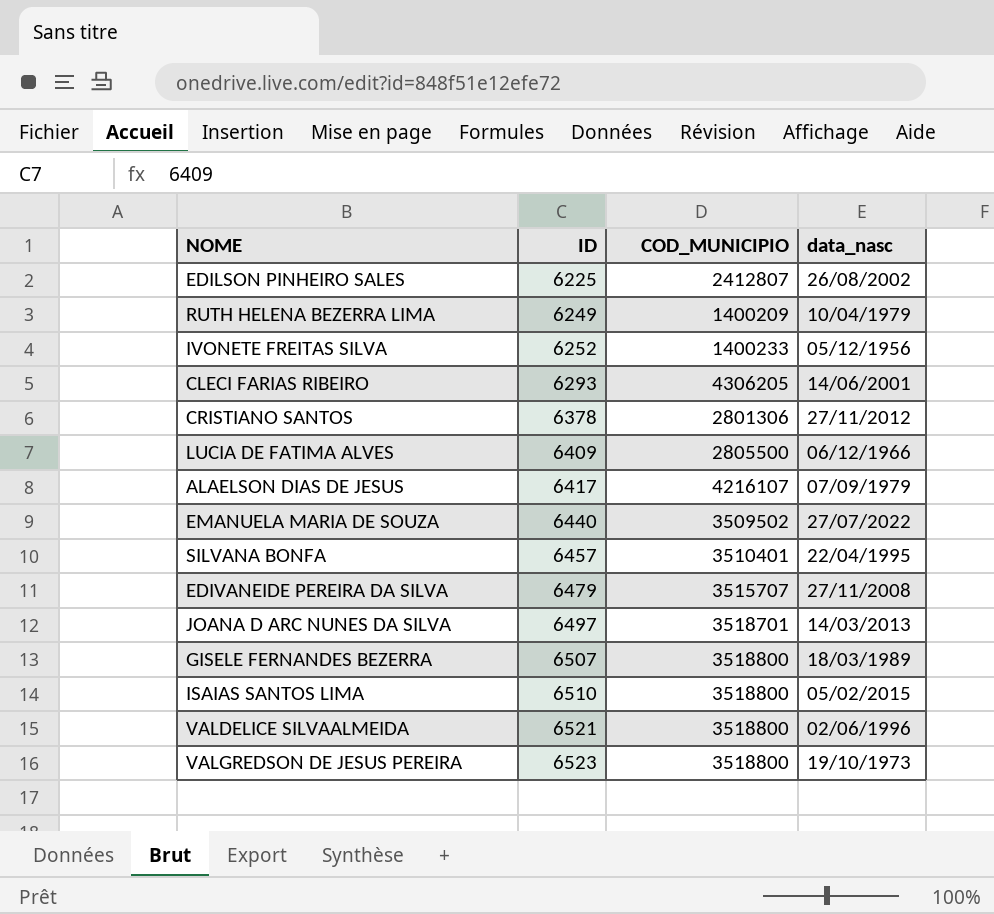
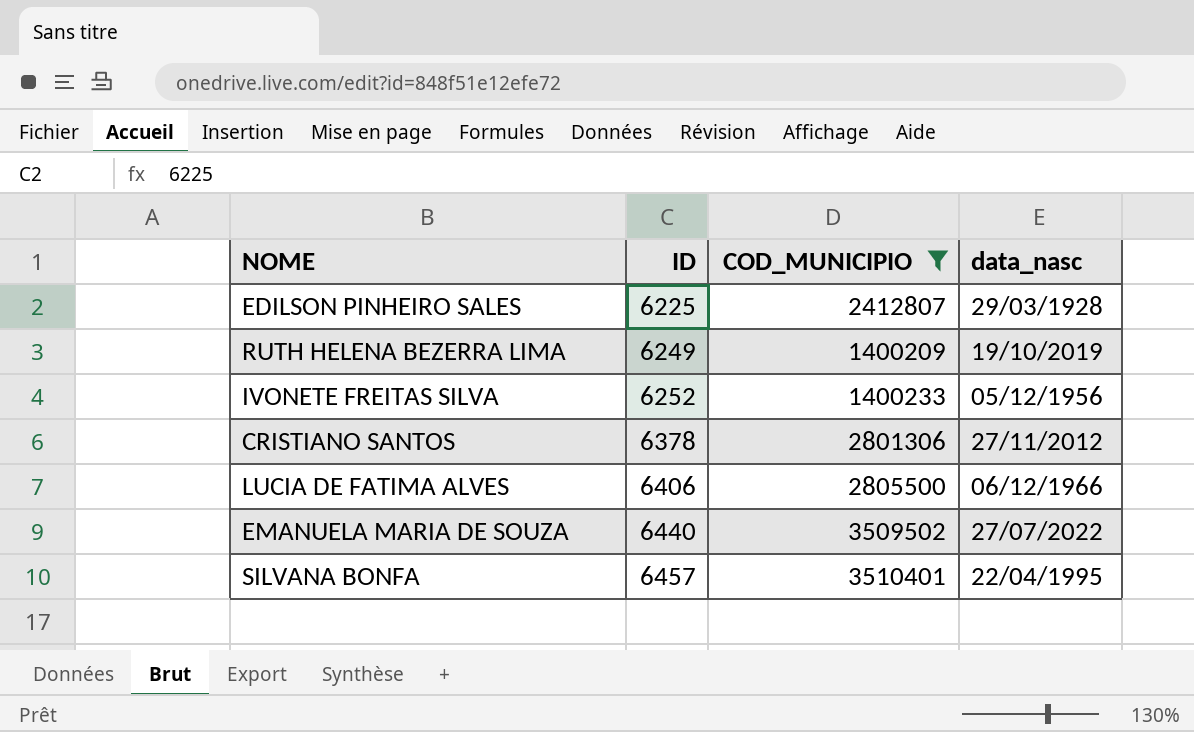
filter: none -> COD_MUNICIPIO <= 3510401
EDILSON PINHEIRO SALES | data_nasc: 26/08/2002 -> 29/03/1928
RUTH HELENA BEZERRA LIMA | data_nasc: 10/04/1979 -> 19/10/2019
LUCIA DE FATIMA ALVES | ID: 6409 -> 6406

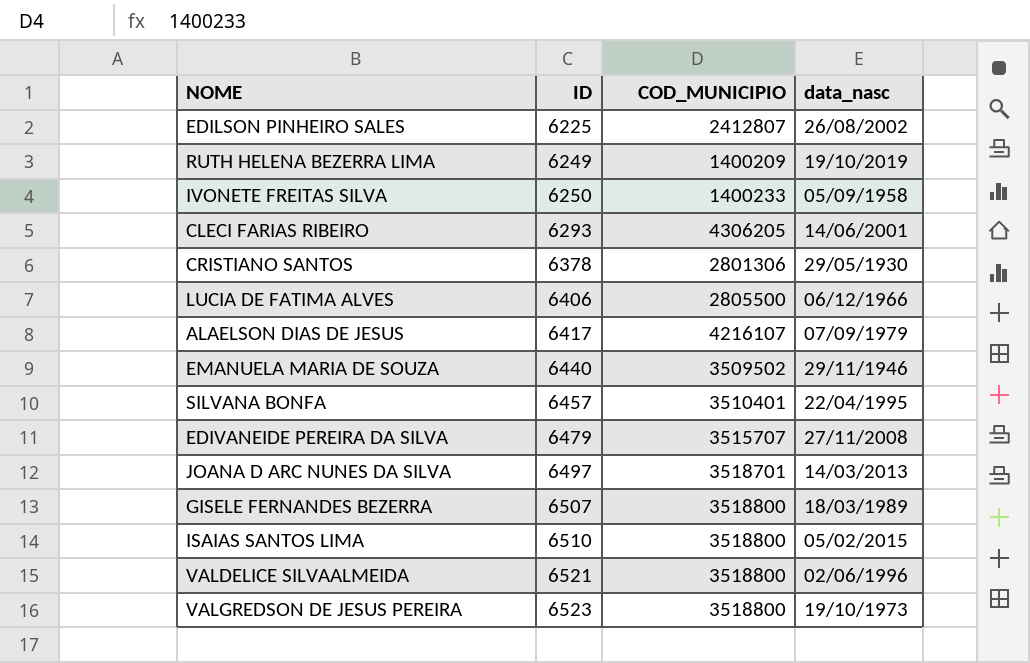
filter: COD_MUNICIPIO <= 3510401 -> none
EDILSON PINHEIRO SALES | data_nasc: 29/03/1928 -> 26/08/2002
IVONETE FREITAS SILVA | ID: 6252 -> 6250
IVONETE FREITAS SILVA | data_nasc: 05/12/1956 -> 05/09/1958
CRISTIANO SANTOS | data_nasc: 27/11/2012 -> 29/05/1930
EMANUELA MARIA DE SOUZA | data_nasc: 27/07/2022 -> 29/11/1946

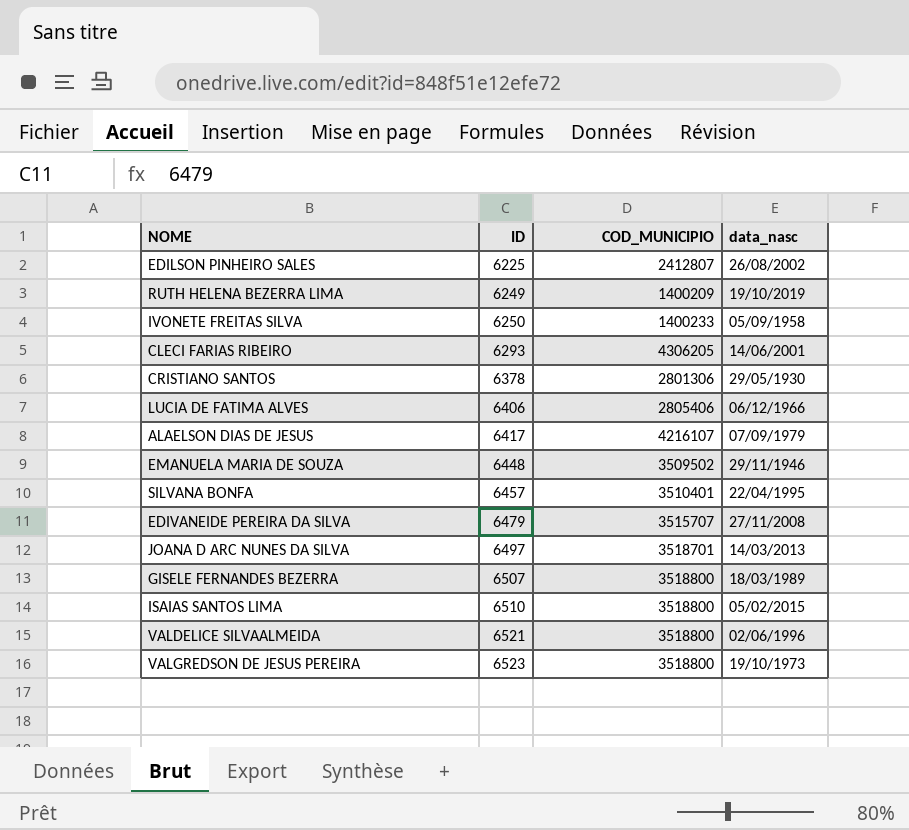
LUCIA DE FATIMA ALVES | COD_MUNICIPIO: 2805500 -> 2805406
EMANUELA MARIA DE SOUZA | ID: 6440 -> 6448

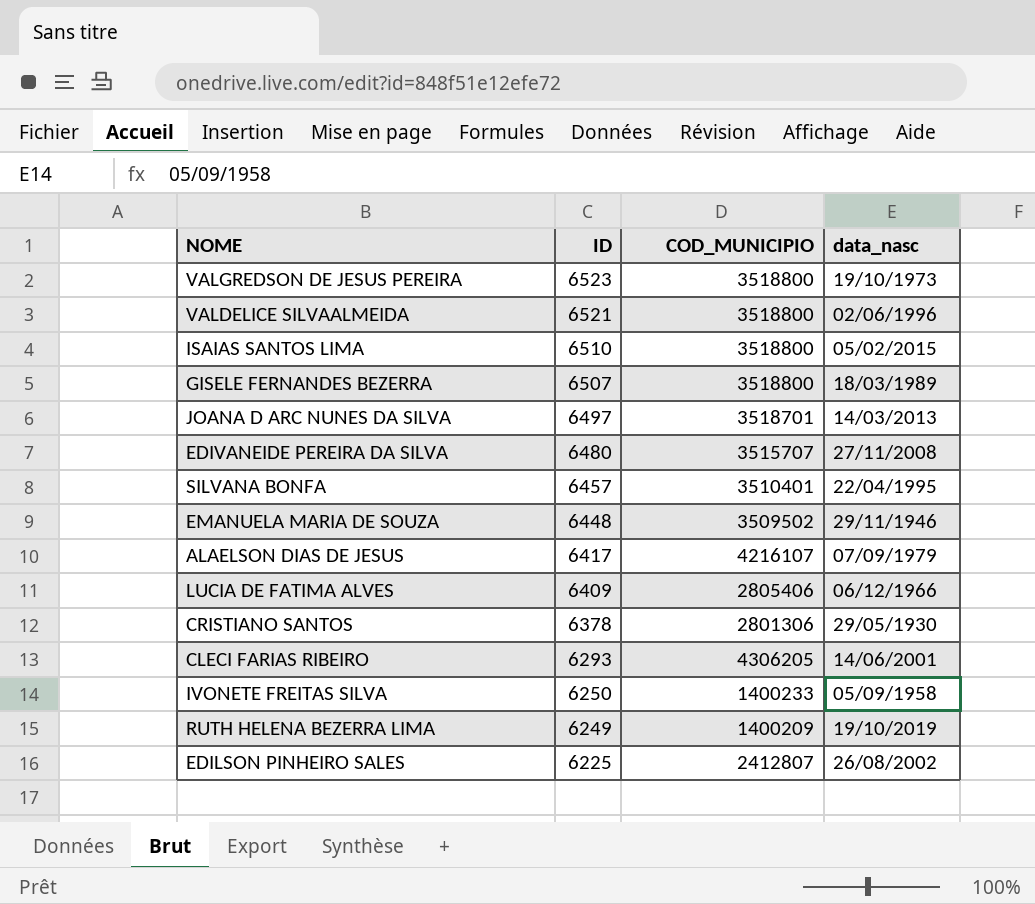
row order: ID ascending -> ID descending
EDIVANEIDE PEREIRA DA SILVA | ID: 6479 -> 6480
LUCIA DE FATIMA ALVES | ID: 6406 -> 6409

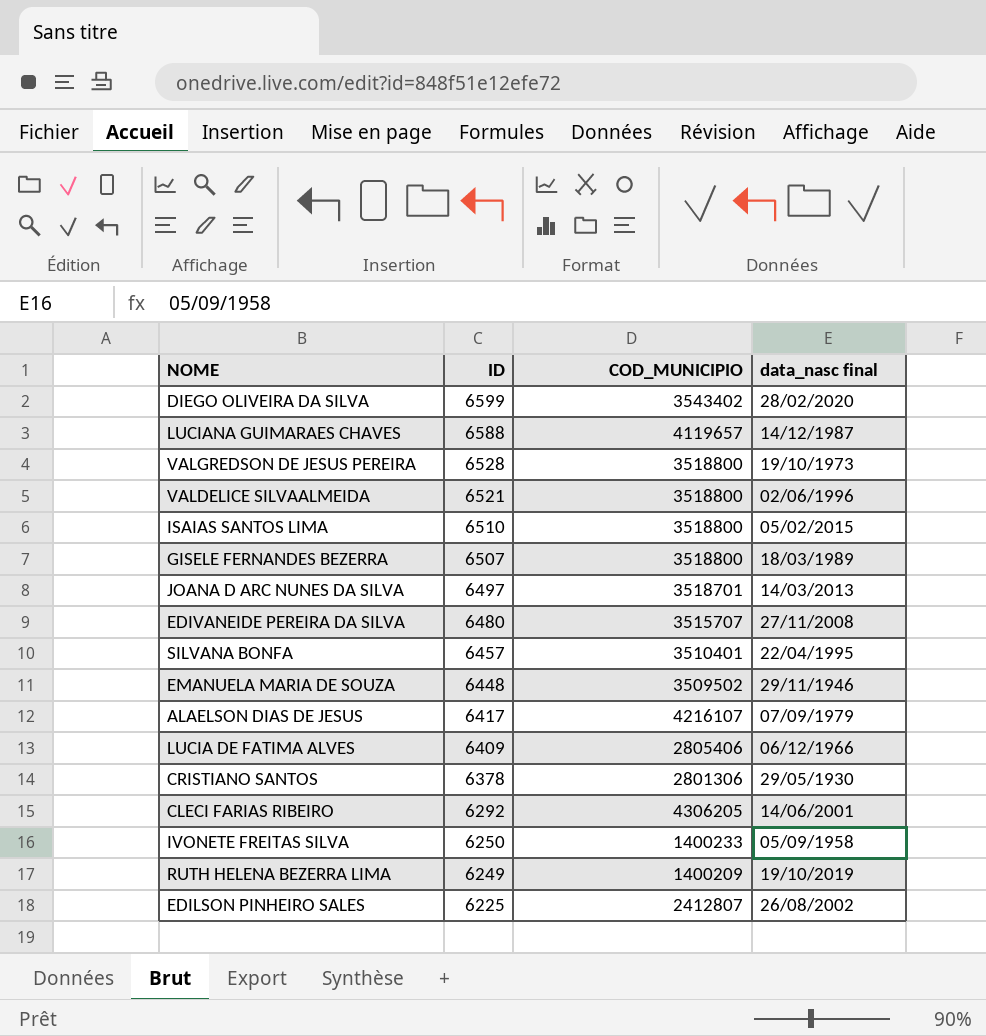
column name: data_nasc -> data_nasc final
row DIEGO OLIVEIRA DA SILVA: none -> 6599 | 3543402 | 28/02/2020
row LUCIANA GUIMARAES CHAVES: none -> 6588 | 4119657 | 14/12/1987
VALGREDSON DE JESUS PEREIRA | ID: 6523 -> 6528
CLECI FARIAS RIBEIRO | ID: 6293 -> 6292

